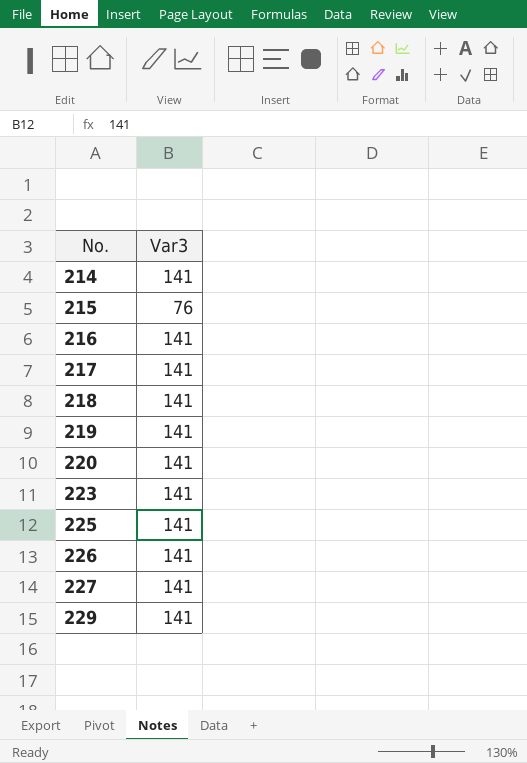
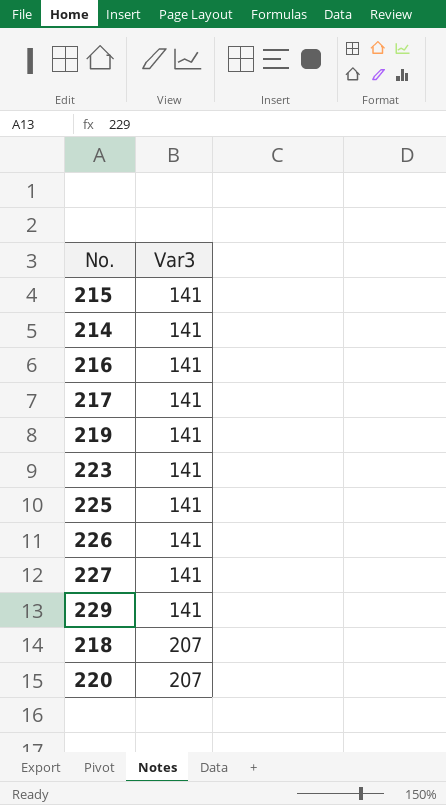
row order: No. ascending -> Var3 ascending
215 | Var3: 76 -> 141
218 | Var3: 141 -> 207
220 | Var3: 141 -> 207

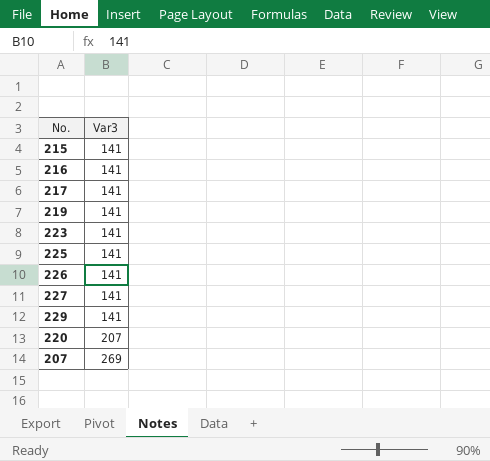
row 214: 141 -> none
row 218: 207 -> none
row 207: none -> 269

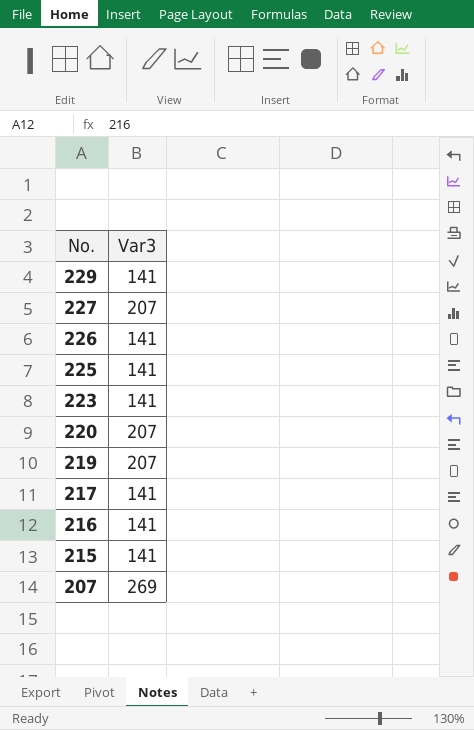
row order: Var3 ascending -> No. descending
227 | Var3: 141 -> 207
219 | Var3: 141 -> 207

